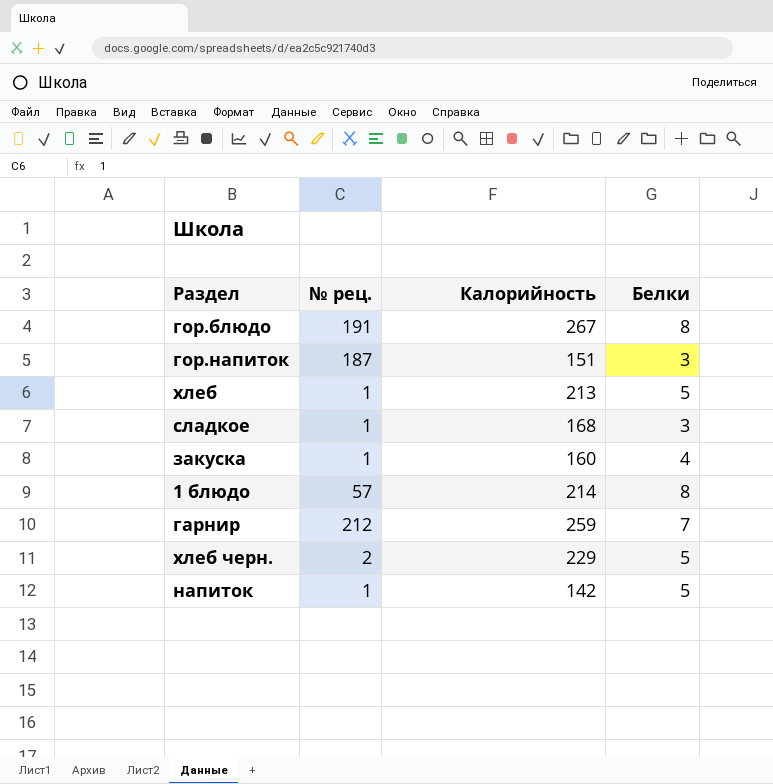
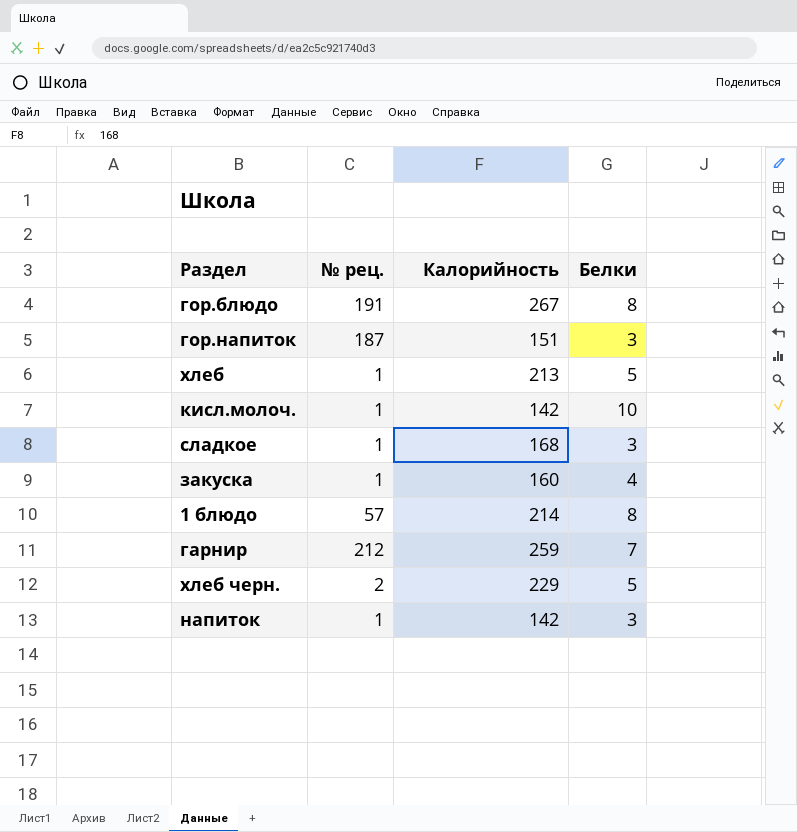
row кисл.молоч.: none -> 1 | 142 | 10
напиток | Белки: 5 -> 3

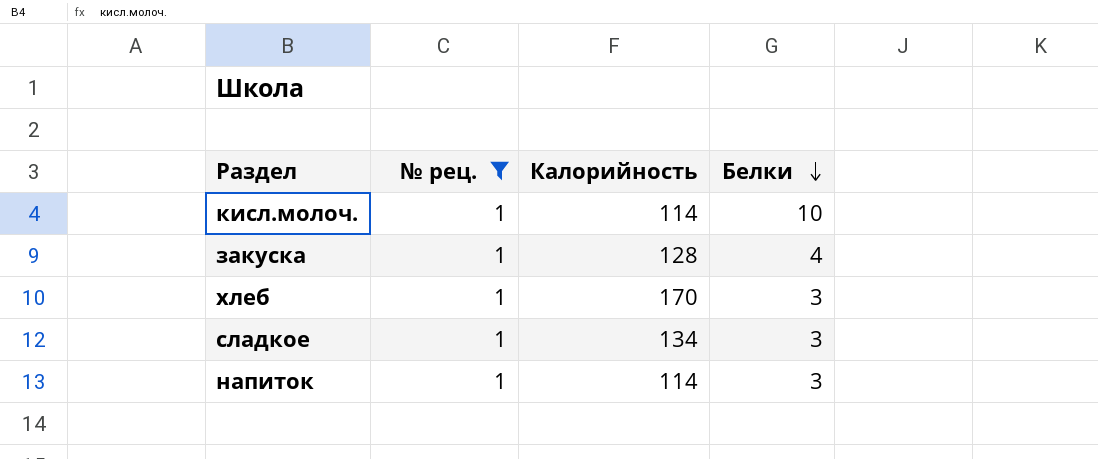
filter: none -> № рец. = 1
row order: none -> Белки descending
кисл.молоч. | Калорийность: 142 -> 114
закуска | Калорийность: 160 -> 128
хлеб | Калорийность: 213 -> 170
хлеб | Белки: 5 -> 3
сладкое | Калорийность: 168 -> 134
напиток | Калорийность: 142 -> 114

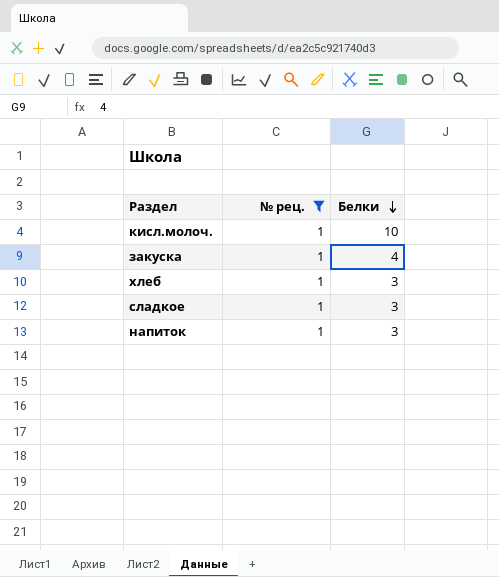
column Калорийность | position: 3 -> none

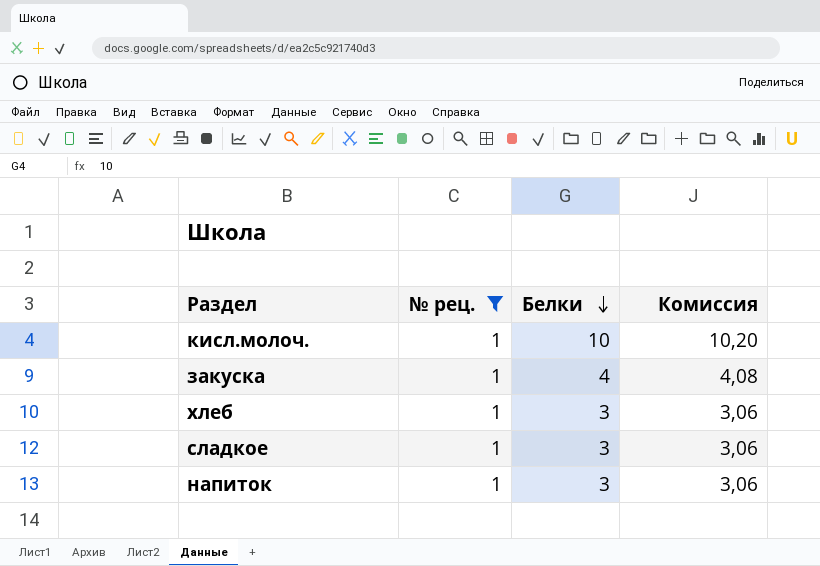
column Комиссия | formula: none -> [Белки] * 1,02

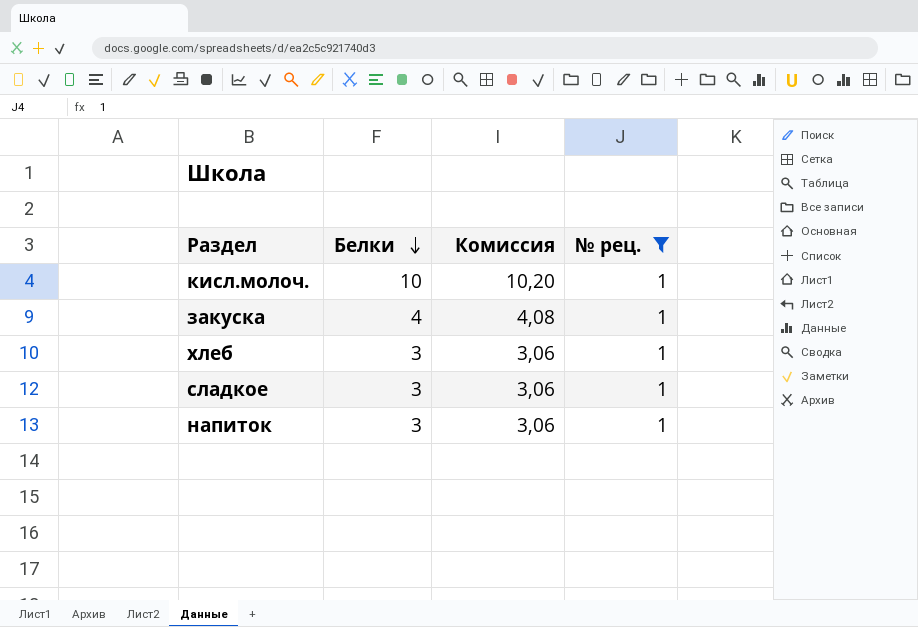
column № рец. | position: 2 -> 4

